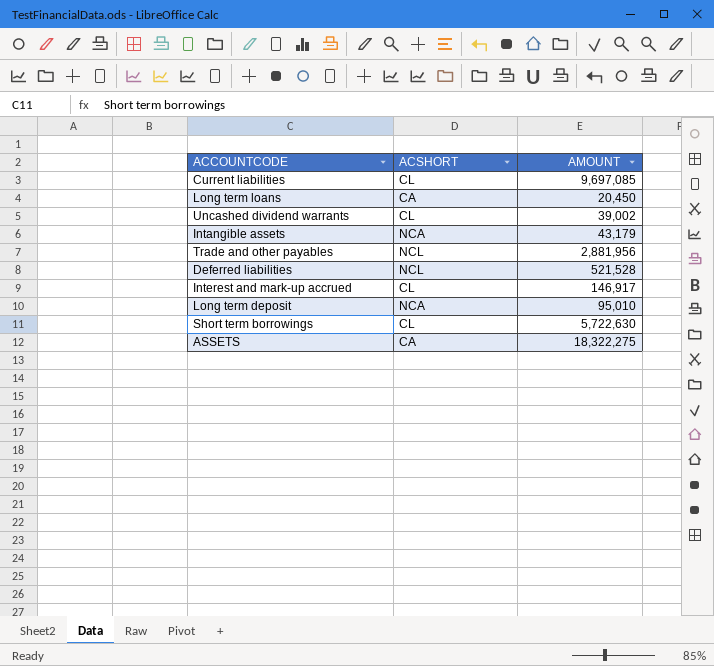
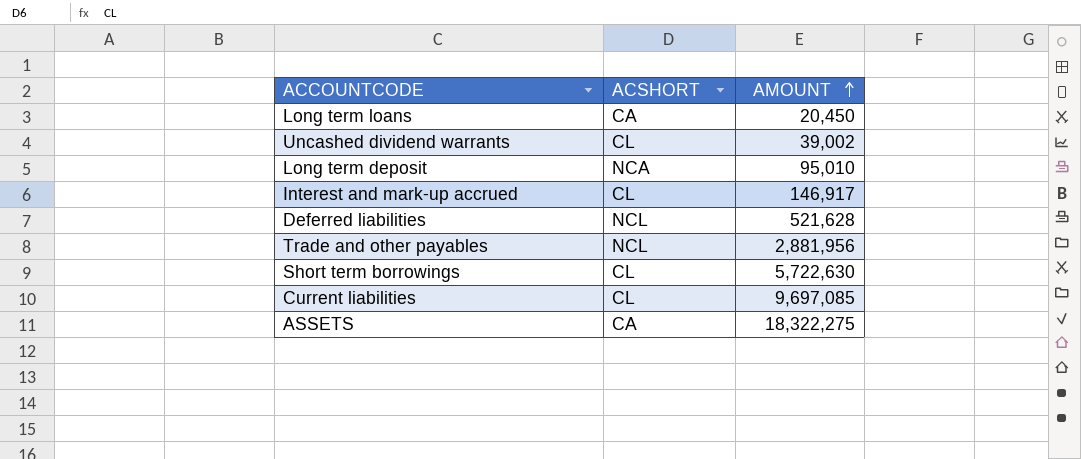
row order: none -> AMOUNT ascending
row Intangible assets: NCA | 43,179 -> none
Deferred liabilities | AMOUNT: 521,528 -> 521,628

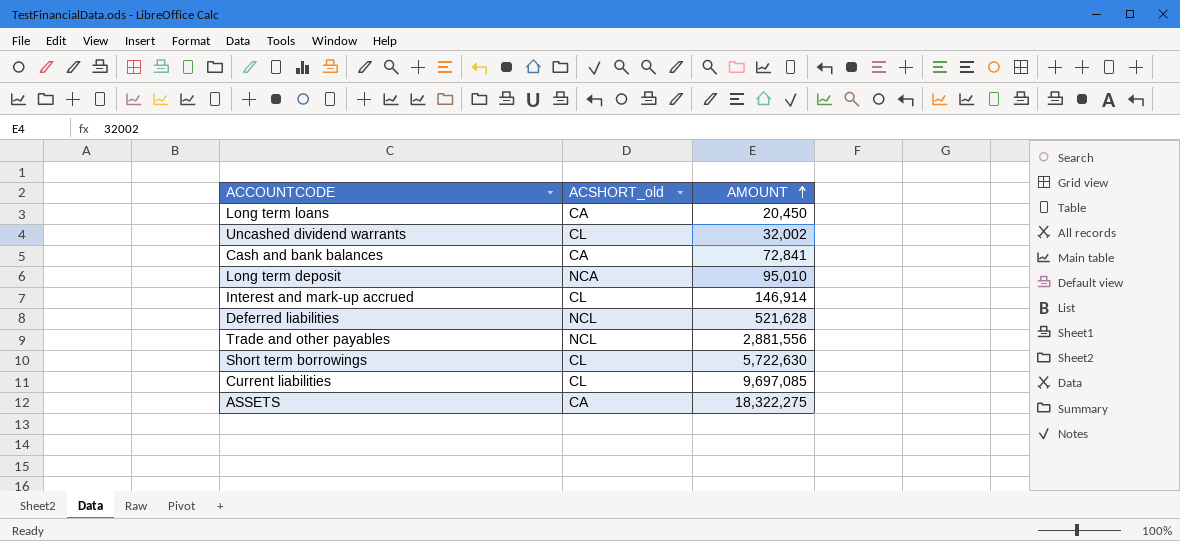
column name: ACSHORT -> ACSHORT_old
Uncashed dividend warrants | AMOUNT: 39,002 -> 32,002
row Cash and bank balances: none -> CA | 72,841
Interest and mark-up accrued | AMOUNT: 146,917 -> 146,914
Trade and other payables | AMOUNT: 2,881,956 -> 2,881,556

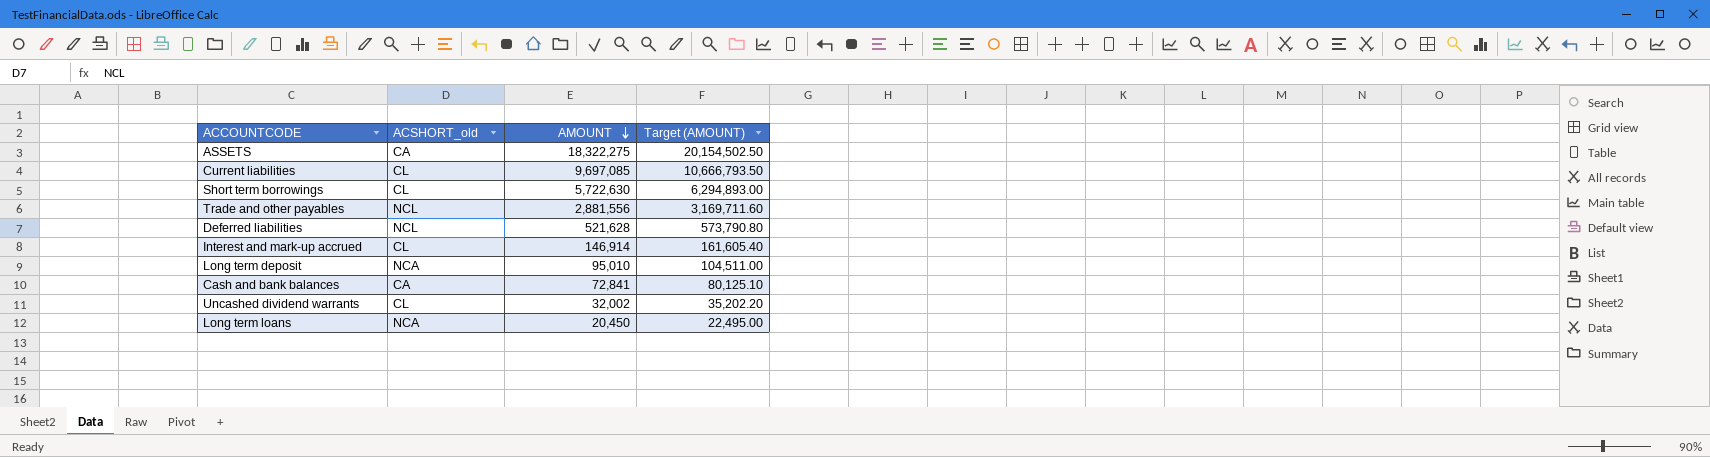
row order: AMOUNT ascending -> AMOUNT descending
column Target (AMOUNT) | formula: none -> [AMOUNT] * 1.1
Long term loans | ACSHORT_old: CA -> NCA

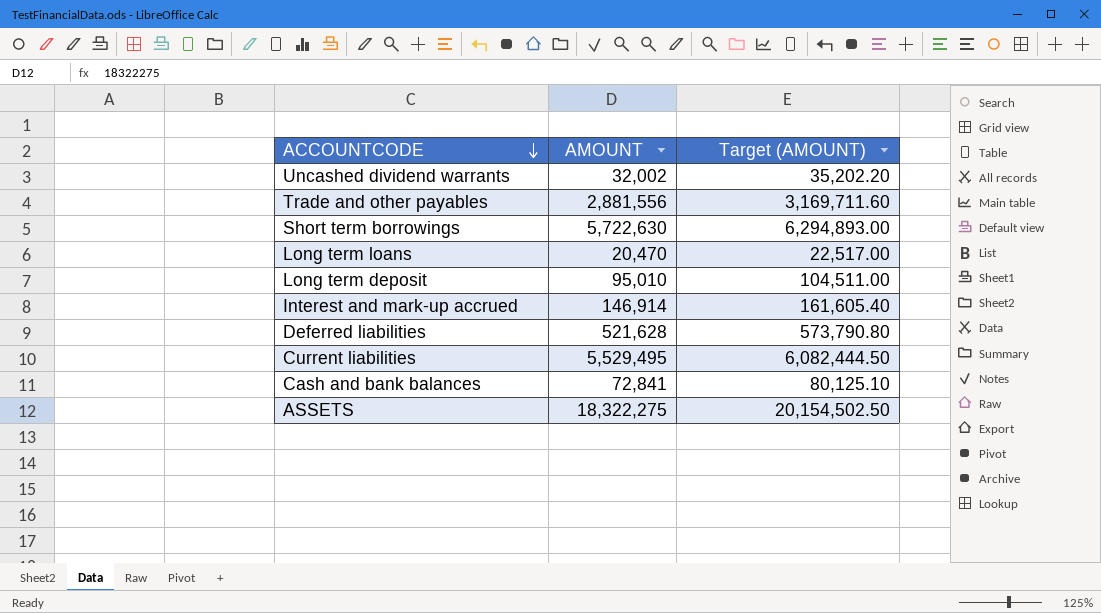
row order: AMOUNT descending -> ACCOUNTCODE descending
column ACSHORT_old | position: 2 -> none
Long term loans | AMOUNT: 20,450 -> 20,470
Long term loans | Target (AMOUNT): 22,495.00 -> 22,517.00
Current liabilities | AMOUNT: 9,697,085 -> 5,529,495
Current liabilities | Target (AMOUNT): 10,666,793.50 -> 6,082,444.50

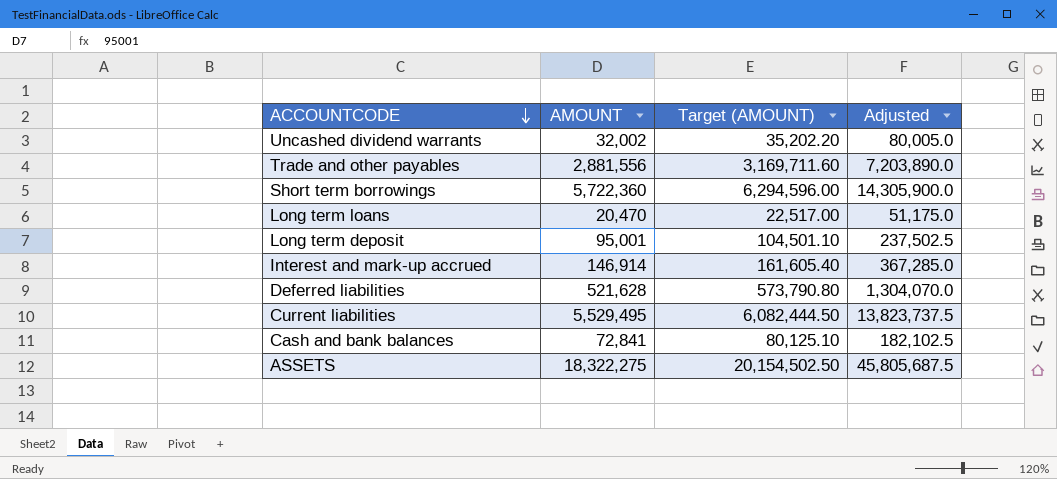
column Adjusted | formula: none -> [AMOUNT] * 2.5
Short term borrowings | AMOUNT: 5,722,630 -> 5,722,360
Short term borrowings | Target (AMOUNT): 6,294,893.00 -> 6,294,596.00
Long term deposit | AMOUNT: 95,010 -> 95,001
Long term deposit | Target (AMOUNT): 104,511.00 -> 104,501.10

